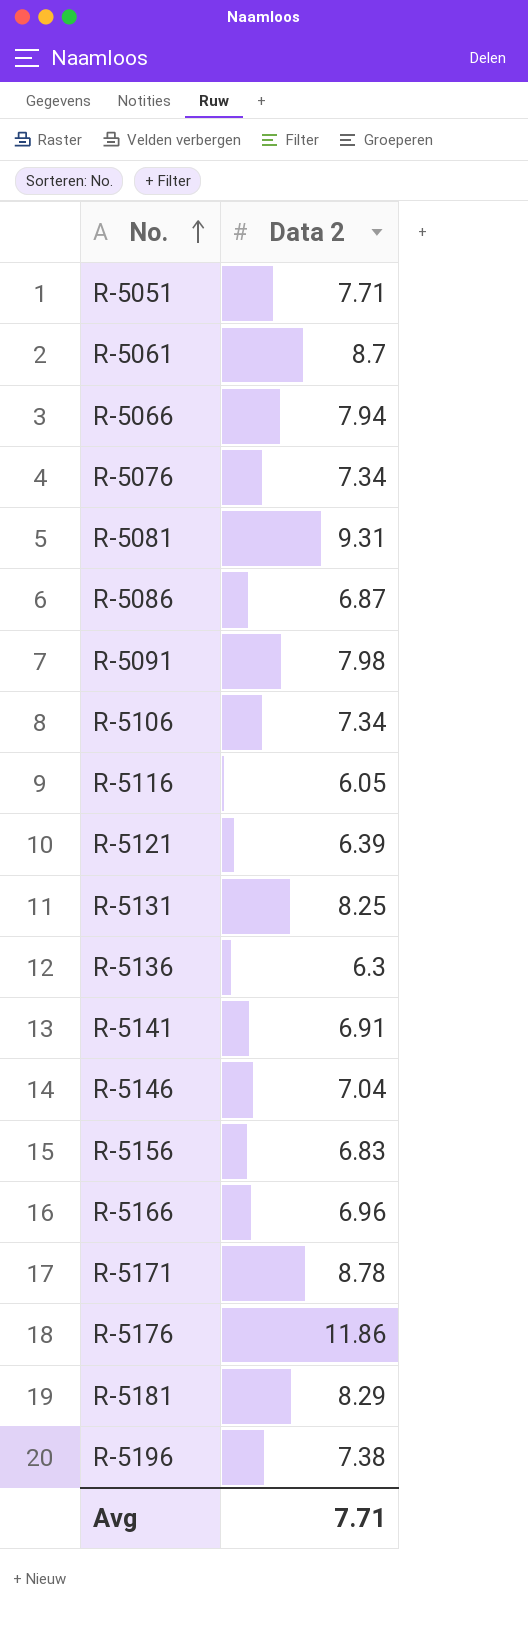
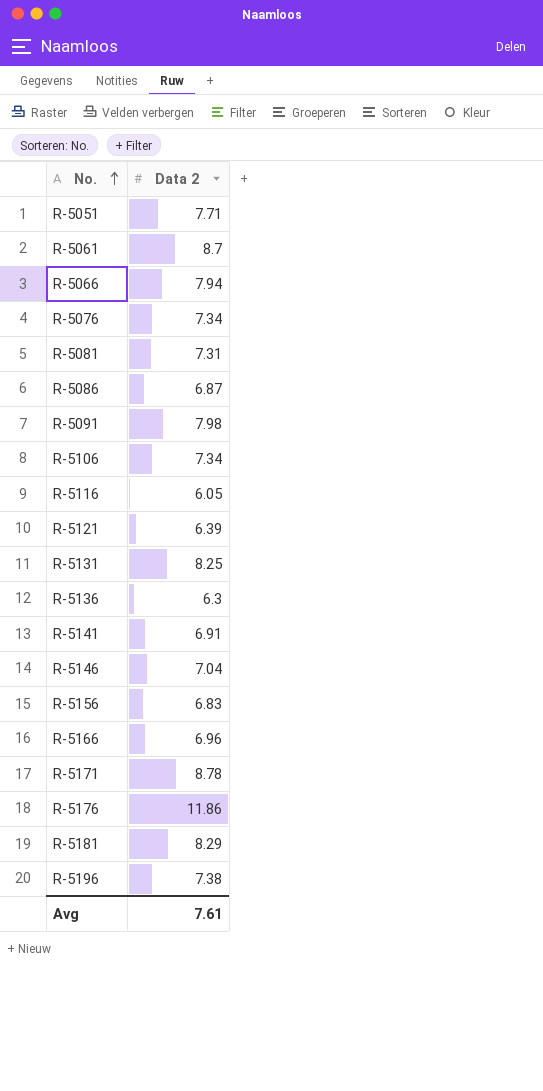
R-5081 | Data 2: 9.31 -> 7.31
Avg | Data 2: 7.71 -> 7.61

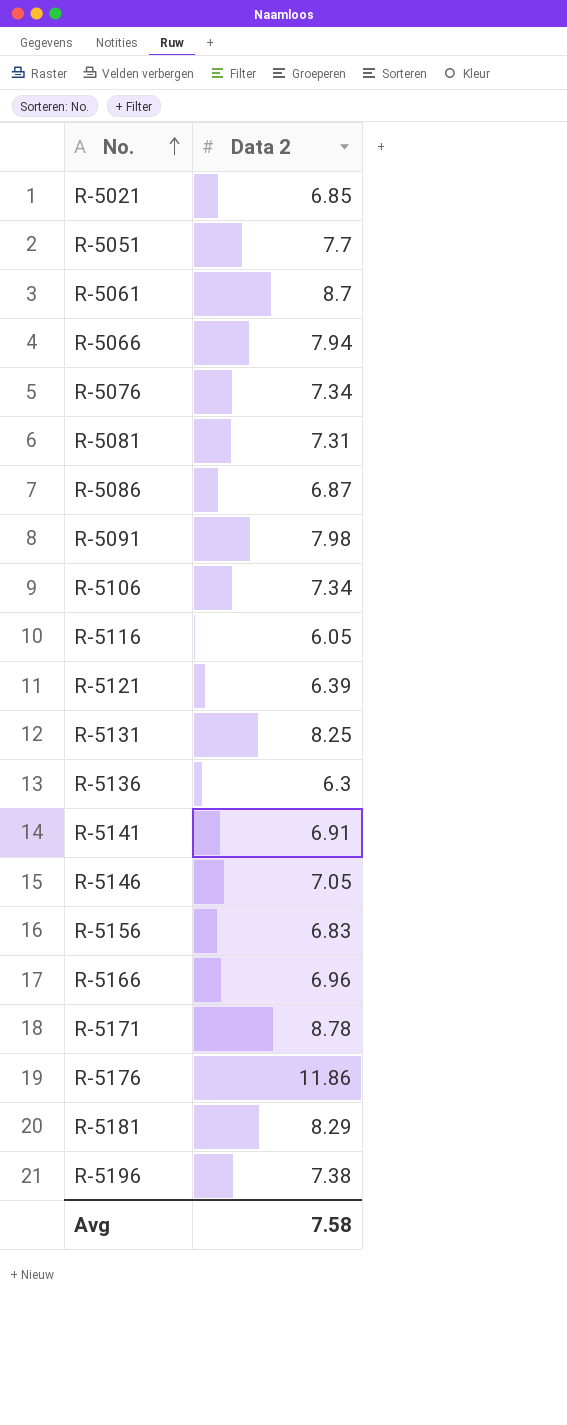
row R-5021: none -> 6.85
R-5051 | Data 2: 7.71 -> 7.7
R-5146 | Data 2: 7.04 -> 7.05
Avg | Data 2: 7.61 -> 7.58

